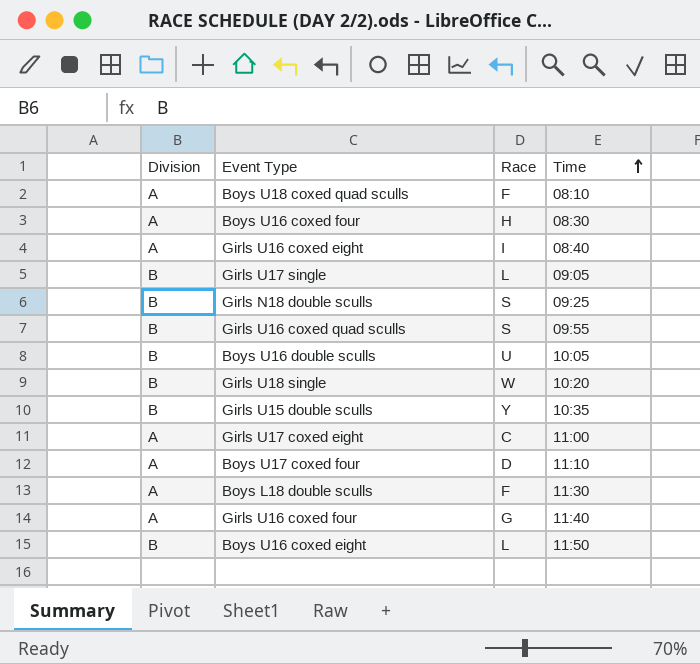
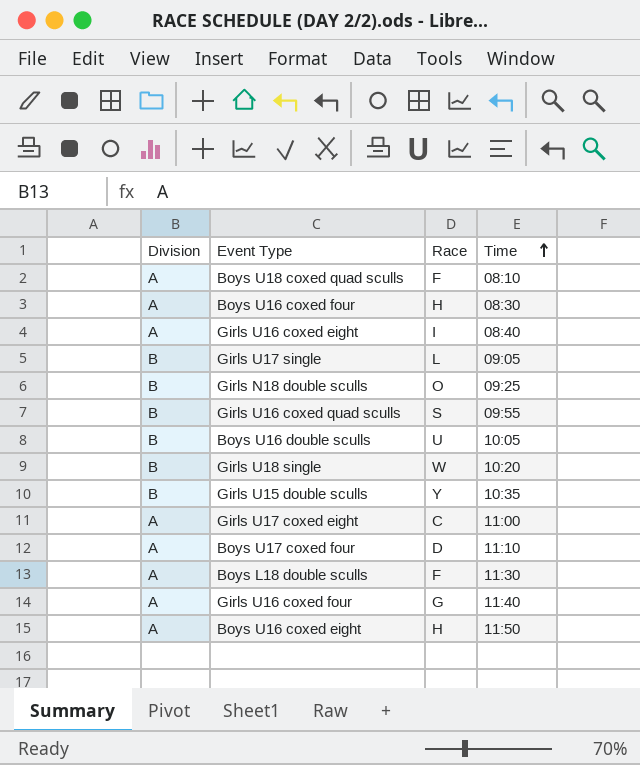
Girls N18 double sculls | Race: S -> O
Boys U16 coxed eight | Division: B -> A
Boys U16 coxed eight | Race: L -> H

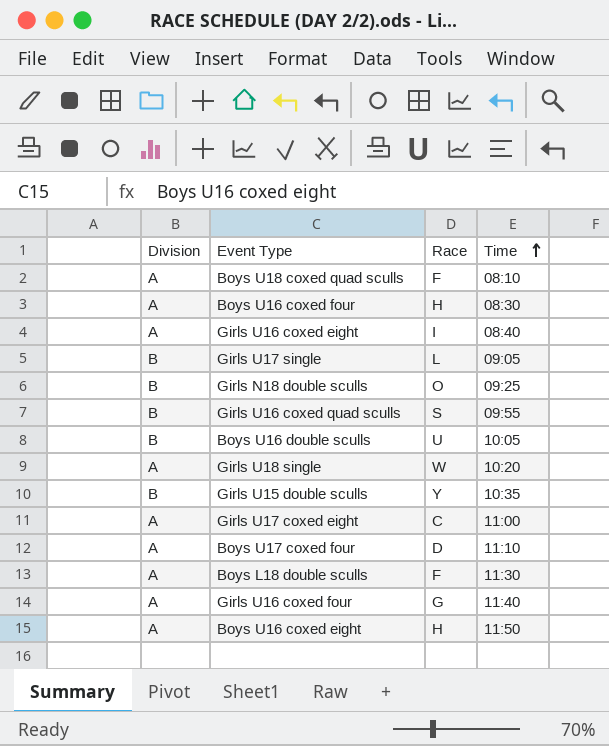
Girls U18 single | Division: B -> A

